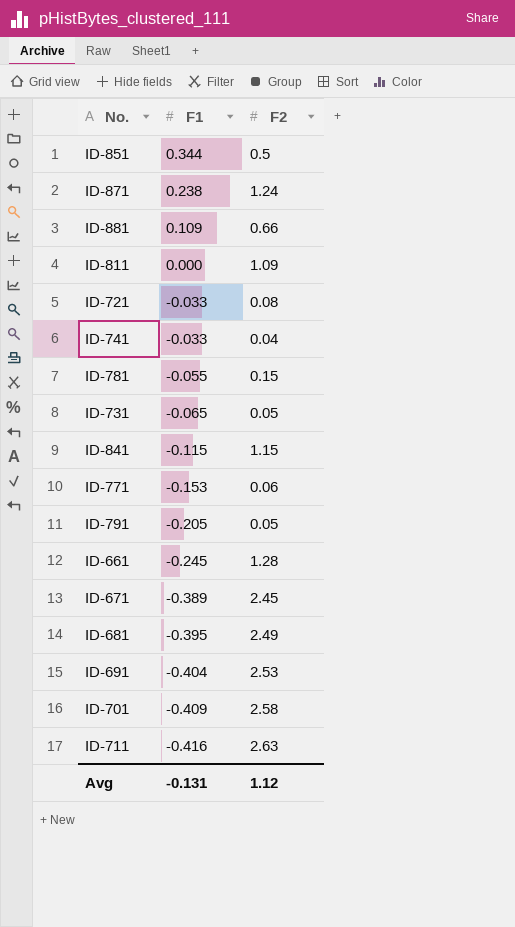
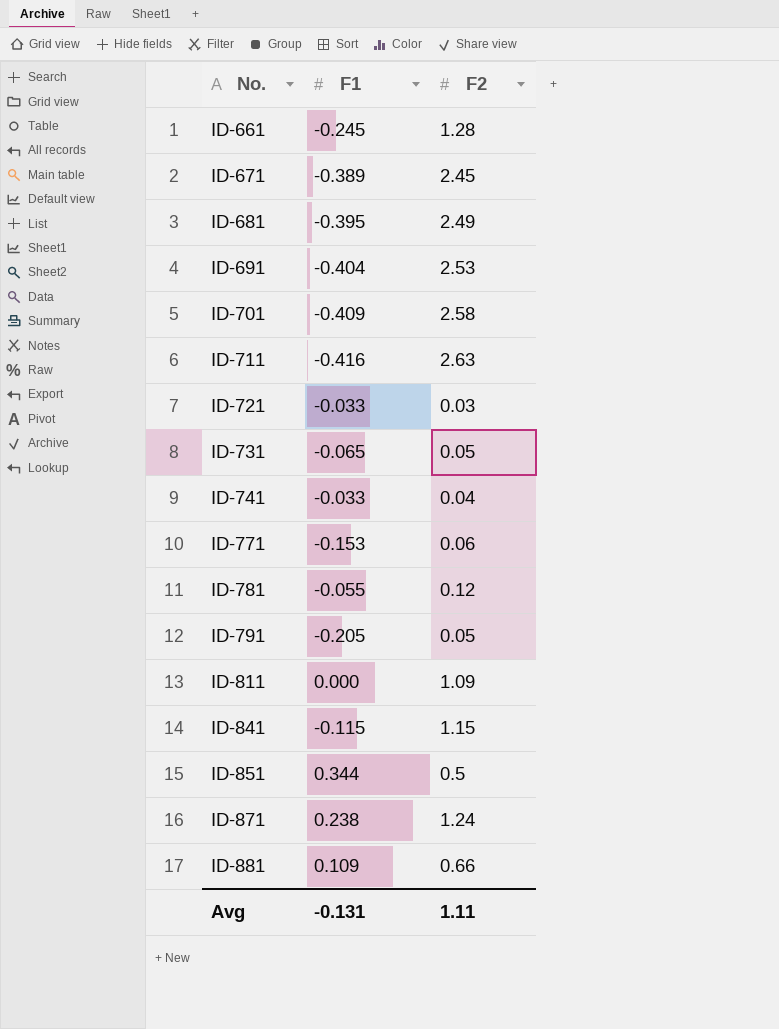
row order: F1 descending -> No. ascending
ID-721 | F2: 0.08 -> 0.03
ID-781 | F2: 0.15 -> 0.12
Avg | F2: 1.12 -> 1.11

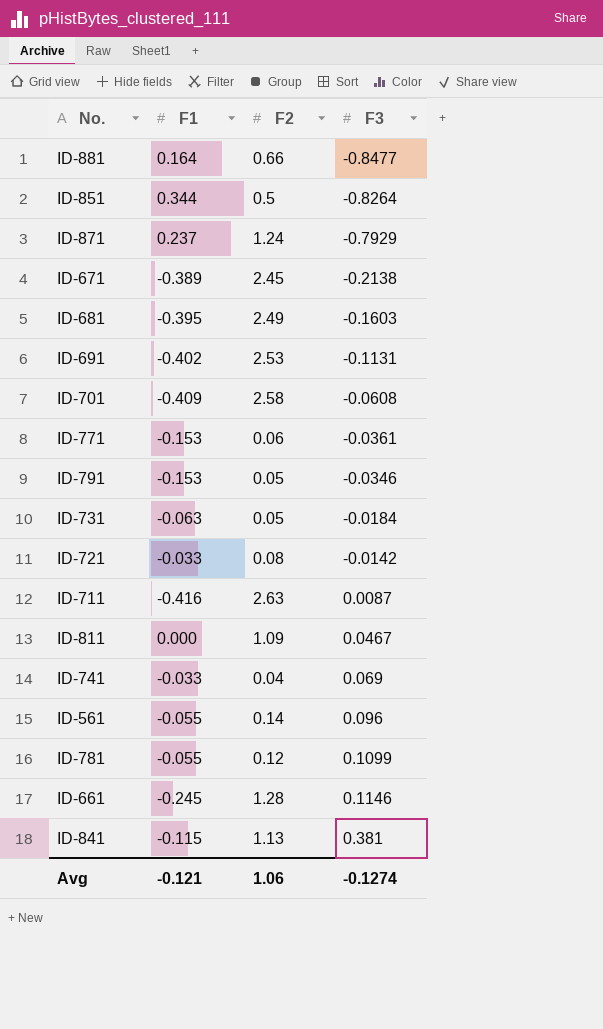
row order: No. ascending -> F3 ascending
column F3 | position: none -> 4
ID-881 | F1: 0.109 -> 0.164
ID-871 | F1: 0.238 -> 0.237
ID-691 | F1: -0.404 -> -0.402
ID-791 | F1: -0.205 -> -0.153
ID-731 | F1: -0.065 -> -0.063
ID-721 | F2: 0.03 -> 0.08
row ID-561: none -> -0.055 | 0.14 | 0.096
ID-841 | F2: 1.15 -> 1.13
Avg | F1: -0.131 -> -0.121
Avg | F2: 1.11 -> 1.06

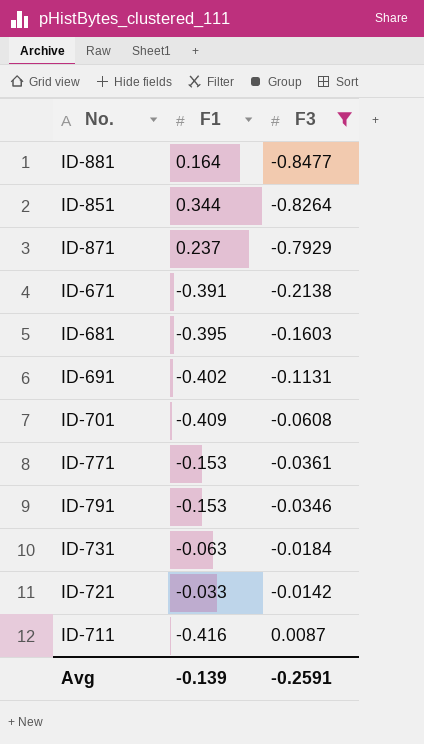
filter: none -> F3 <= 0.0087
column F2 | position: 3 -> none
ID-671 | F1: -0.389 -> -0.391
Avg | F1: -0.121 -> -0.139
Avg | F3: -0.1274 -> -0.2591

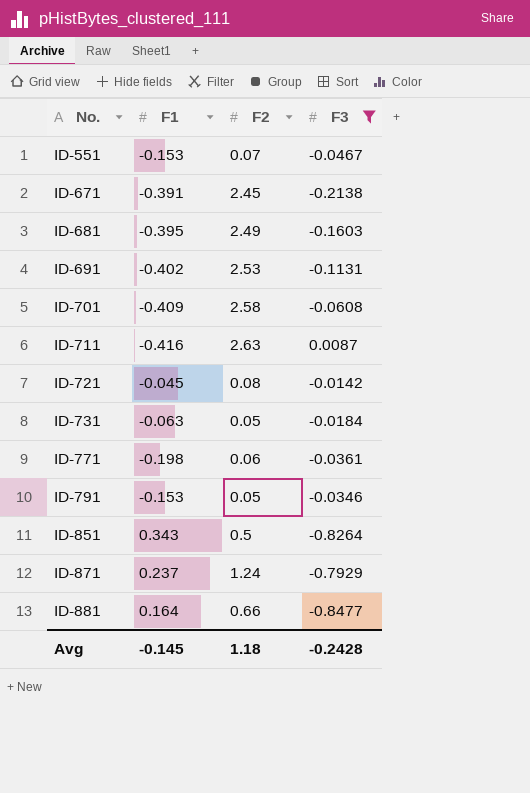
row order: F3 ascending -> No. ascending
column F2 | position: none -> 3
row ID-551: none -> -0.153 | 0.07 | -0.0467
ID-721 | F1: -0.033 -> -0.045
ID-771 | F1: -0.153 -> -0.198
ID-851 | F1: 0.344 -> 0.343
Avg | F1: -0.139 -> -0.145
Avg | F3: -0.2591 -> -0.2428

